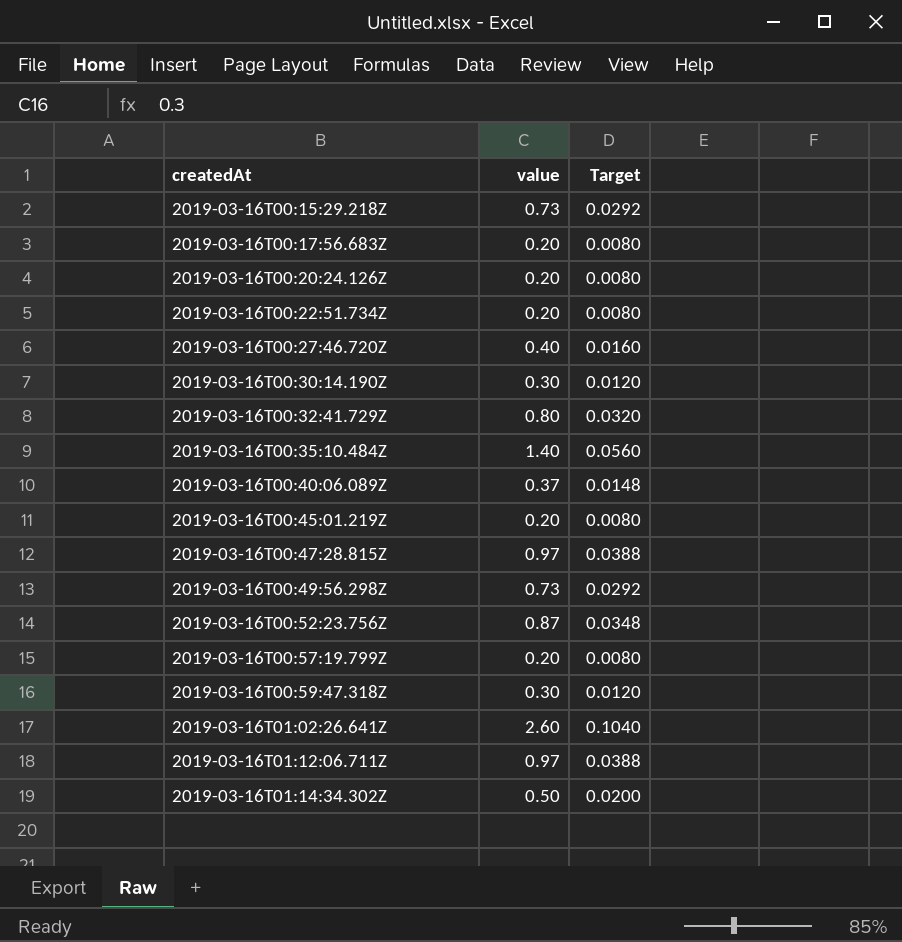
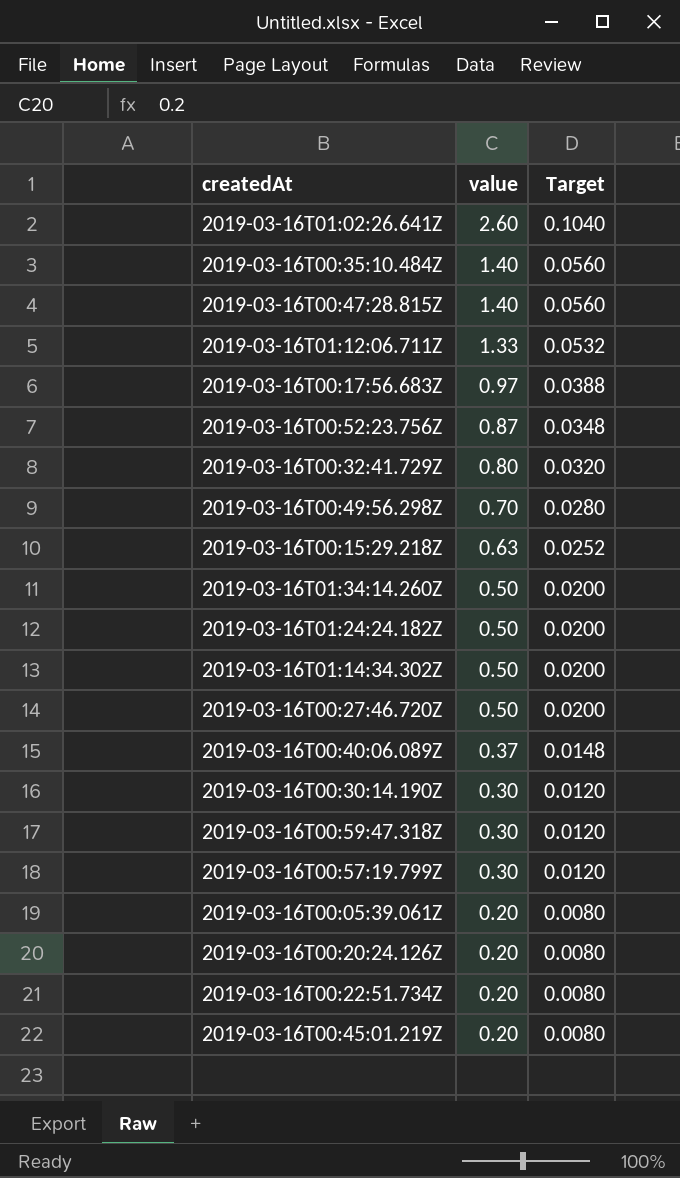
row order: createdAt ascending -> value descending
2019-03-16T00:47:28.815Z | value: 0.97 -> 1.40
2019-03-16T00:47:28.815Z | Target: 0.0388 -> 0.0560
2019-03-16T01:12:06.711Z | value: 0.97 -> 1.33
2019-03-16T01:12:06.711Z | Target: 0.0388 -> 0.0532
2019-03-16T00:17:56.683Z | value: 0.20 -> 0.97
2019-03-16T00:17:56.683Z | Target: 0.0080 -> 0.0388
2019-03-16T00:49:56.298Z | value: 0.73 -> 0.70
2019-03-16T00:49:56.298Z | Target: 0.0292 -> 0.0280
2019-03-16T00:15:29.218Z | value: 0.73 -> 0.63
2019-03-16T00:15:29.218Z | Target: 0.0292 -> 0.0252
row 2019-03-16T01:34:14.260Z: none -> 0.50 | 0.0200
row 2019-03-16T01:24:24.182Z: none -> 0.50 | 0.0200
2019-03-16T00:27:46.720Z | value: 0.40 -> 0.50
2019-03-16T00:27:46.720Z | Target: 0.0160 -> 0.0200
2019-03-16T00:57:19.799Z | value: 0.20 -> 0.30
2019-03-16T00:57:19.799Z | Target: 0.0080 -> 0.0120
row 2019-03-16T00:05:39.061Z: none -> 0.20 | 0.0080

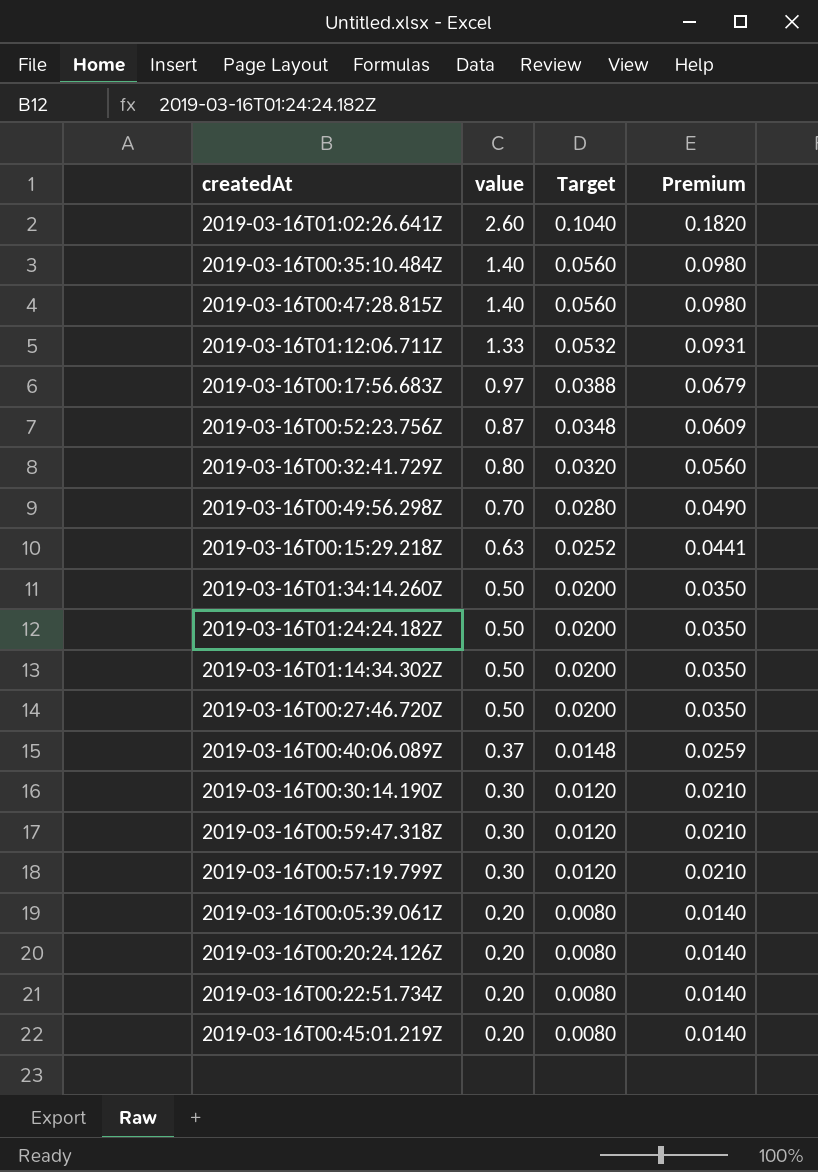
column Premium | formula: none -> [value] * 0.07

